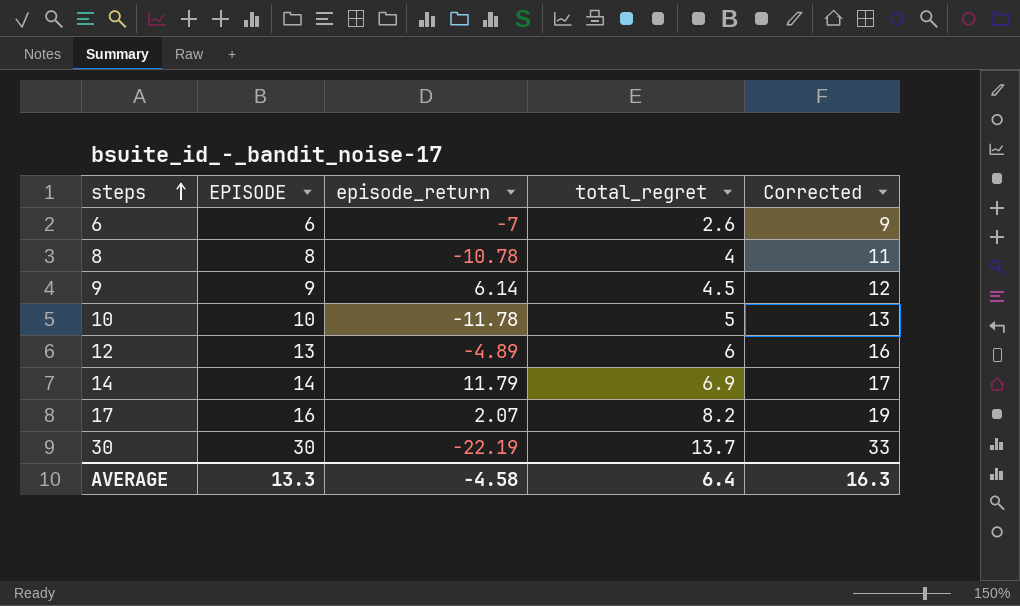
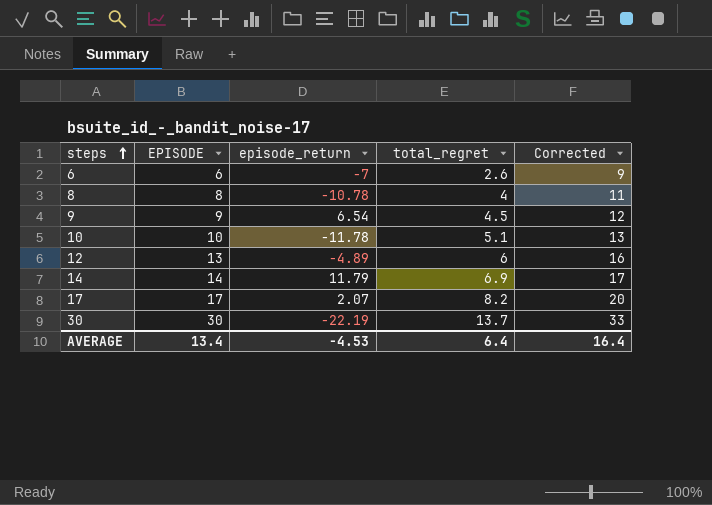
9 | episode_return: 6.14 -> 6.54
10 | total_regret: 5 -> 5.1
17 | EPISODE: 16 -> 17
17 | Corrected: 19 -> 20
AVERAGE | EPISODE: 13.3 -> 13.4
AVERAGE | episode_return: -4.58 -> -4.53
AVERAGE | Corrected: 16.3 -> 16.4

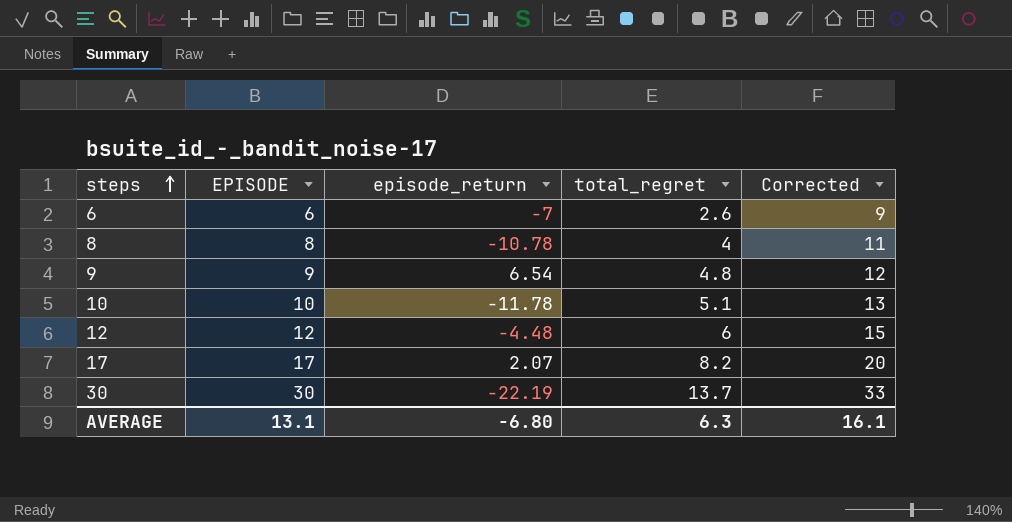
row 14: 14 | 11.79 | 6.9 | 17 -> none
9 | total_regret: 4.5 -> 4.8
12 | EPISODE: 13 -> 12
12 | episode_return: -4.89 -> -4.48
12 | Corrected: 16 -> 15
AVERAGE | EPISODE: 13.4 -> 13.1
AVERAGE | episode_return: -4.53 -> -6.80
AVERAGE | total_regret: 6.4 -> 6.3
AVERAGE | Corrected: 16.4 -> 16.1

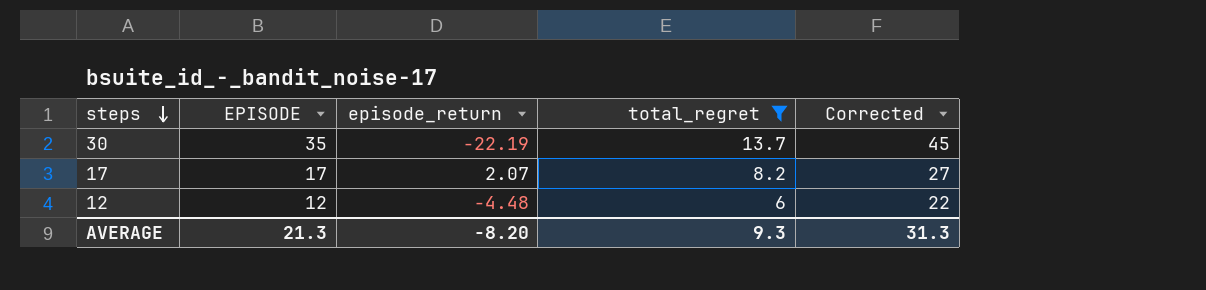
filter: none -> total_regret >= 6
row order: steps ascending -> steps descending
column Corrected | formula: [EPISODE] + 3 -> [EPISODE] + 10
30 | EPISODE: 30 -> 35
AVERAGE | EPISODE: 13.1 -> 21.3
AVERAGE | episode_return: -6.80 -> -8.20
AVERAGE | total_regret: 6.3 -> 9.3
AVERAGE | Corrected: 16.1 -> 31.3

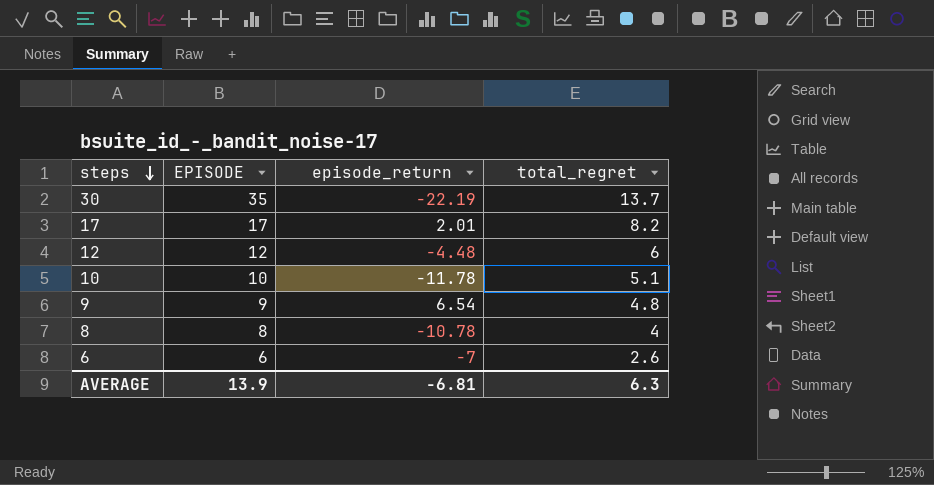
filter: total_regret >= 6 -> none
column Corrected | formula: [EPISODE] + 10 -> none
17 | episode_return: 2.07 -> 2.01
AVERAGE | EPISODE: 21.3 -> 13.9
AVERAGE | episode_return: -8.20 -> -6.81
AVERAGE | total_regret: 9.3 -> 6.3

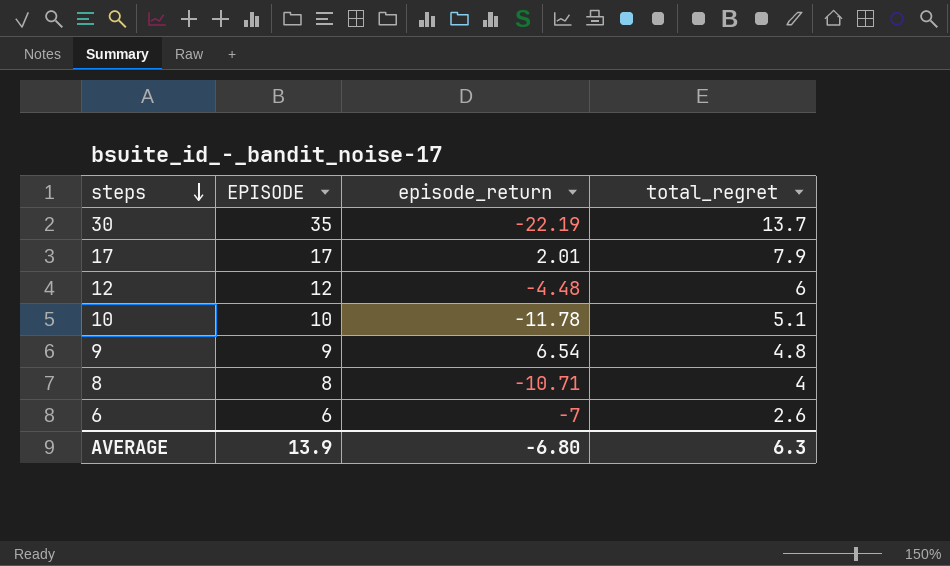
17 | total_regret: 8.2 -> 7.9
8 | episode_return: -10.78 -> -10.71
AVERAGE | episode_return: -6.81 -> -6.80

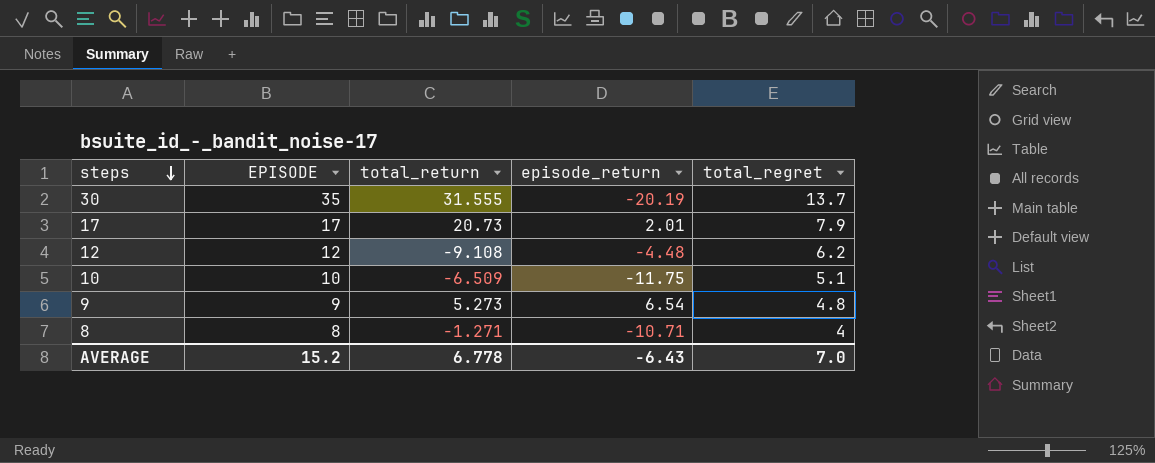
column total_return | position: none -> 3
row 6: 6 | -7 | 2.6 -> none
30 | episode_return: -22.19 -> -20.19
12 | total_regret: 6 -> 6.2
10 | episode_return: -11.78 -> -11.75
AVERAGE | EPISODE: 13.9 -> 15.2
AVERAGE | episode_return: -6.80 -> -6.43
AVERAGE | total_regret: 6.3 -> 7.0

